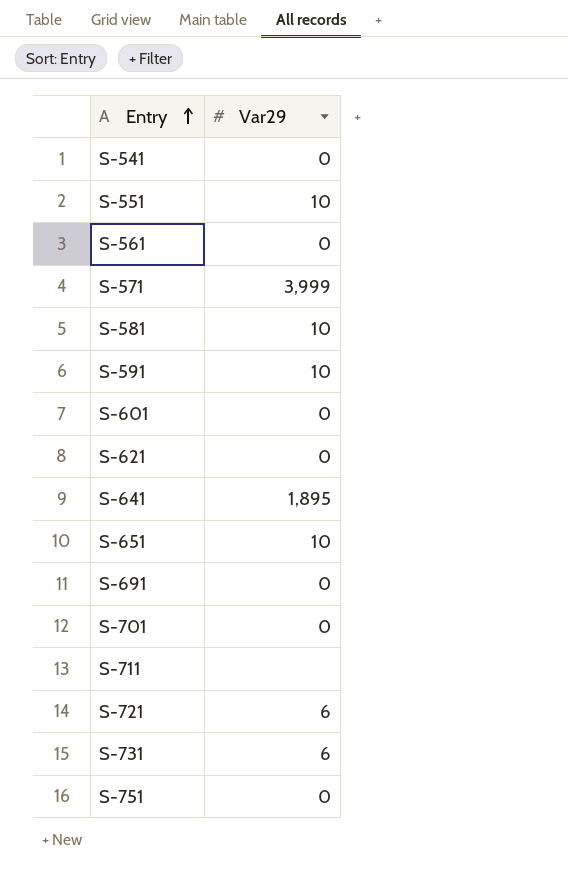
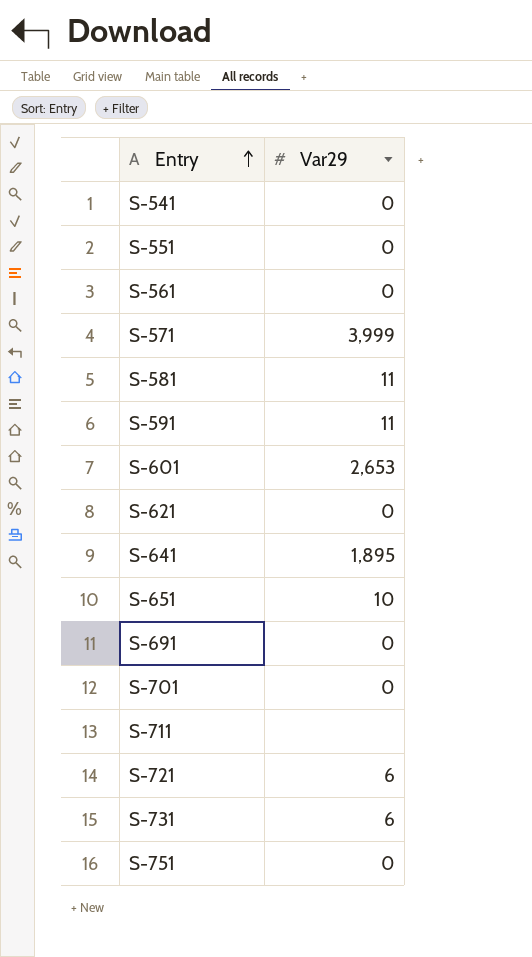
S-551 | Var29: 10 -> 0
S-581 | Var29: 10 -> 11
S-591 | Var29: 10 -> 11
S-601 | Var29: 0 -> 2,653

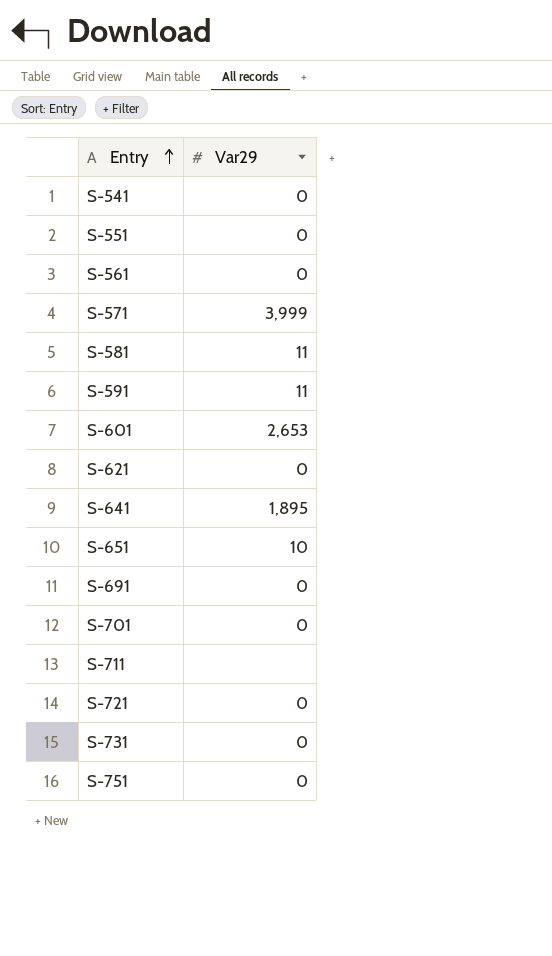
S-721 | Var29: 6 -> 0
S-731 | Var29: 6 -> 0

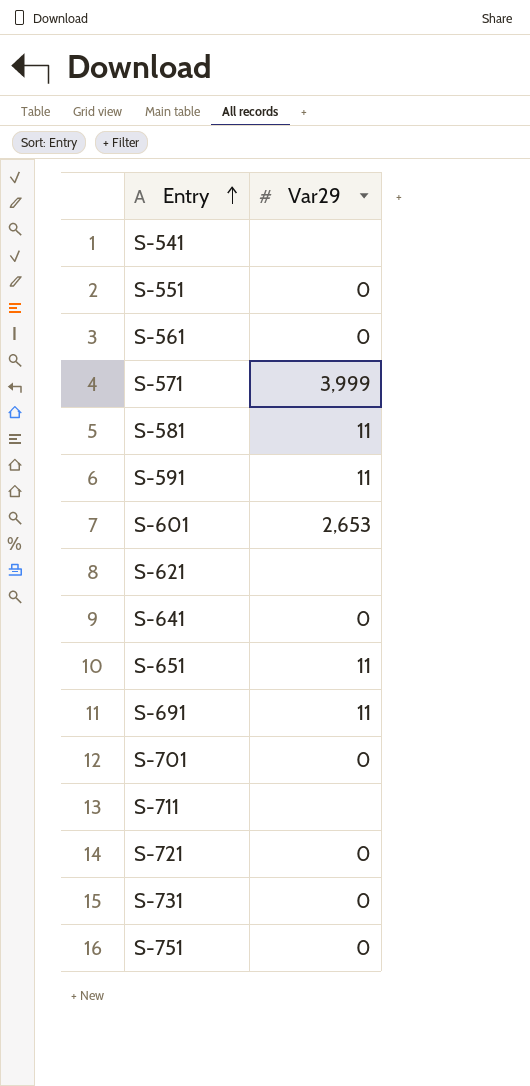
S-541 | Var29: 0 -> none
S-621 | Var29: 0 -> none
S-641 | Var29: 1,895 -> 0
S-651 | Var29: 10 -> 11
S-691 | Var29: 0 -> 11

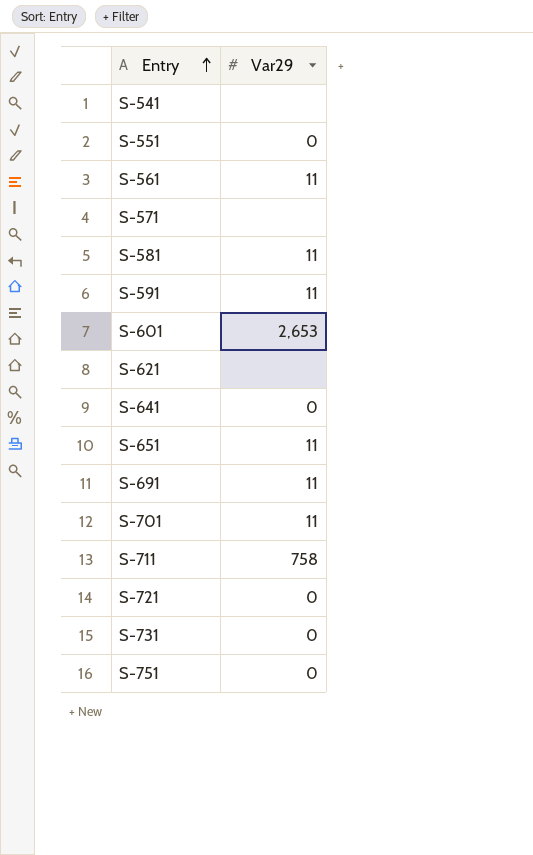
S-561 | Var29: 0 -> 11
S-571 | Var29: 3,999 -> none
S-701 | Var29: 0 -> 11
S-711 | Var29: none -> 758

